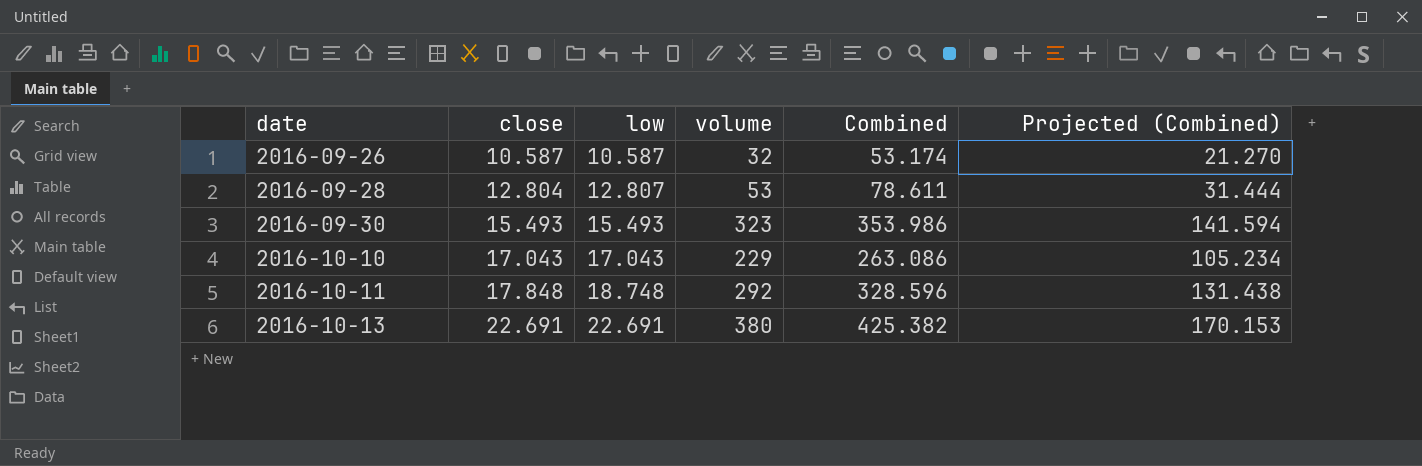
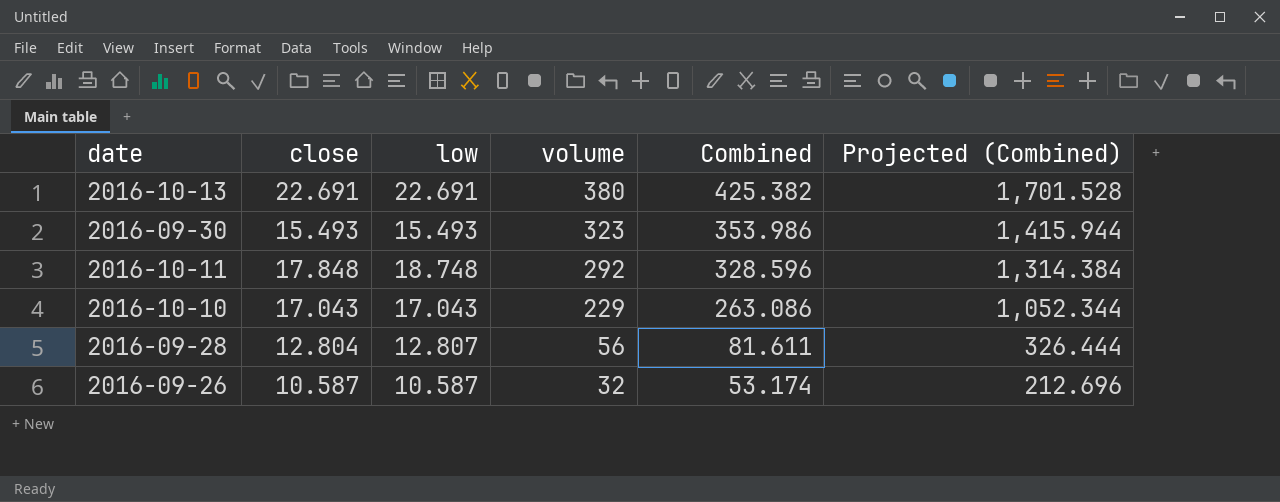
row order: date ascending -> volume descending
column Projected (Combined) | formula: [Combined] * 0.4 -> [Combined] * 4
2016-09-28 | volume: 53 -> 56
2016-09-28 | Combined: 78.611 -> 81.611

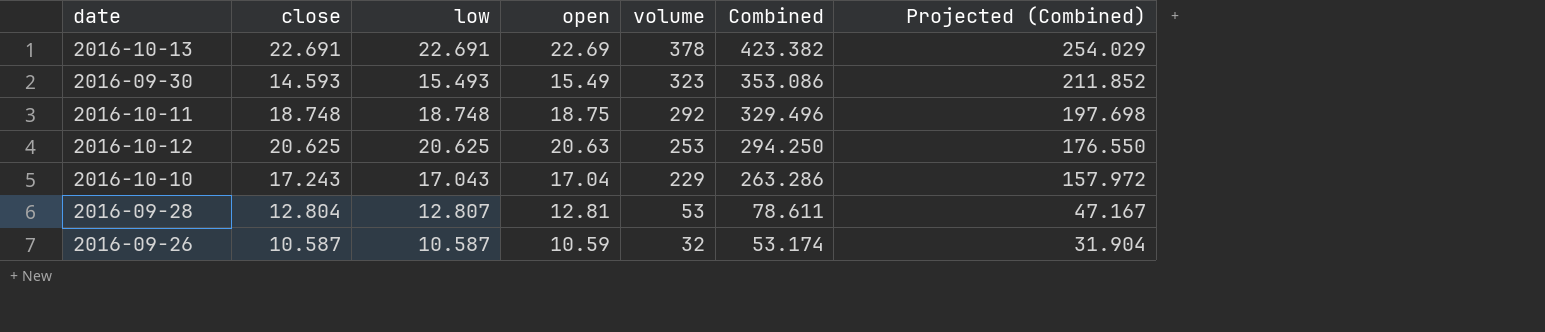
column open | position: none -> 4
column Projected (Combined) | formula: [Combined] * 4 -> [Combined] * 0.6
2016-10-13 | volume: 380 -> 378
2016-10-13 | Combined: 425.382 -> 423.382
2016-09-30 | close: 15.493 -> 14.593
2016-09-30 | Combined: 353.986 -> 353.086
2016-10-11 | close: 17.848 -> 18.748
2016-10-11 | Combined: 328.596 -> 329.496
row 2016-10-12: none -> 20.625 | 20.625 | 20.63 | 253 | 294.250 | 176.550
2016-10-10 | close: 17.043 -> 17.243
2016-10-10 | Combined: 263.086 -> 263.286
2016-09-28 | volume: 56 -> 53
2016-09-28 | Combined: 81.611 -> 78.611

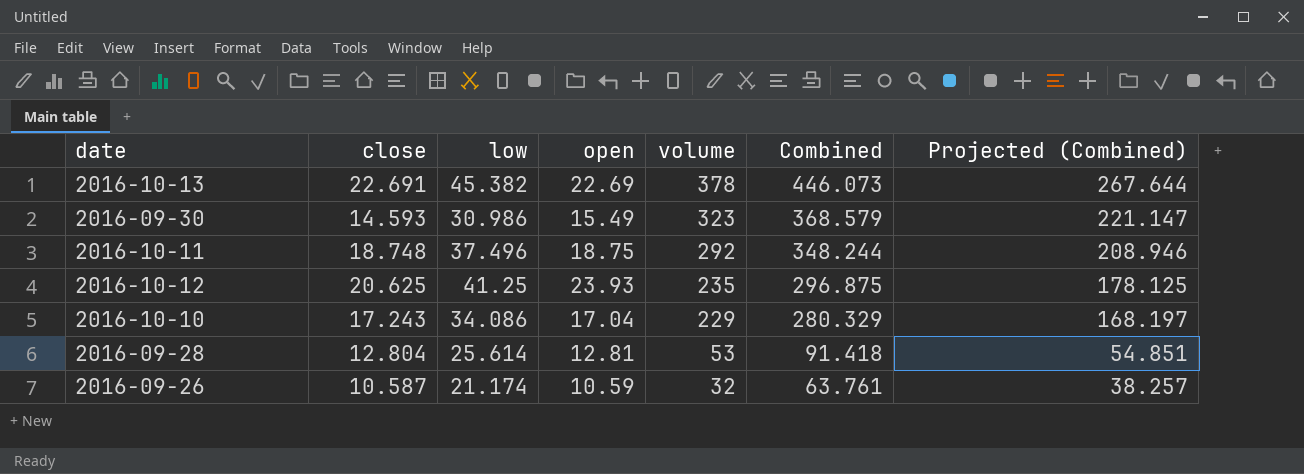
2016-10-13 | low: 22.691 -> 45.382
2016-10-13 | Combined: 423.382 -> 446.073
2016-10-13 | Projected (Combined): 254.029 -> 267.644
2016-09-30 | low: 15.493 -> 30.986
2016-09-30 | Combined: 353.086 -> 368.579
2016-09-30 | Projected (Combined): 211.852 -> 221.147
2016-10-11 | low: 18.748 -> 37.496
2016-10-11 | Combined: 329.496 -> 348.244
2016-10-11 | Projected (Combined): 197.698 -> 208.946
2016-10-12 | low: 20.625 -> 41.25
2016-10-12 | open: 20.63 -> 23.93
2016-10-12 | volume: 253 -> 235
2016-10-12 | Combined: 294.250 -> 296.875
2016-10-12 | Projected (Combined): 176.550 -> 178.125
2016-10-10 | low: 17.043 -> 34.086
2016-10-10 | Combined: 263.286 -> 280.329
2016-10-10 | Projected (Combined): 157.972 -> 168.197
2016-09-28 | low: 12.807 -> 25.614
2016-09-28 | Combined: 78.611 -> 91.418
2016-09-28 | Projected (Combined): 47.167 -> 54.851
2016-09-26 | low: 10.587 -> 21.174
2016-09-26 | Combined: 53.174 -> 63.761
2016-09-26 | Projected (Combined): 31.904 -> 38.257

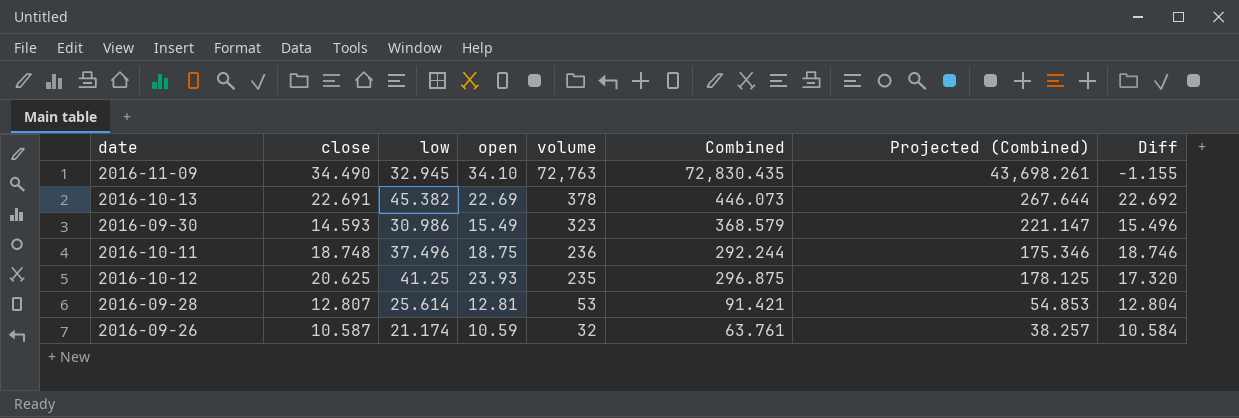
column Diff | formula: none -> [low] - [open]
row 2016-10-10: 17.243 | 34.086 | 17.04 | 229 | 280.329 | 168.197 -> none
row 2016-11-09: none -> 34.490 | 32.945 | 34.10 | 72,763 | 72,830.435 | 43,698.261 | -1.155
2016-10-11 | volume: 292 -> 236
2016-10-11 | Combined: 348.244 -> 292.244
2016-10-11 | Projected (Combined): 208.946 -> 175.346
2016-09-28 | close: 12.804 -> 12.807
2016-09-28 | Combined: 91.418 -> 91.421
2016-09-28 | Projected (Combined): 54.851 -> 54.853

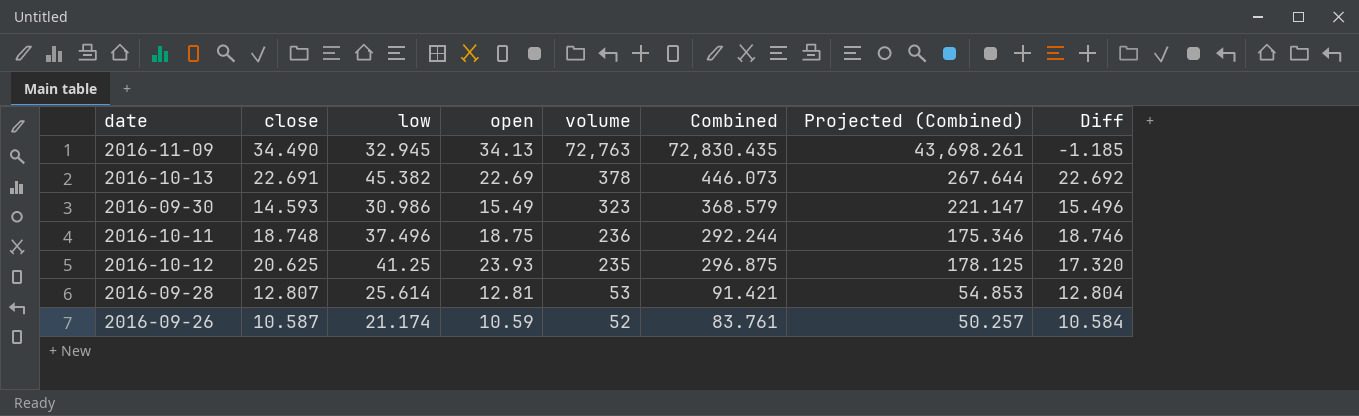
2016-11-09 | open: 34.10 -> 34.13
2016-11-09 | Diff: -1.155 -> -1.185
2016-09-26 | volume: 32 -> 52
2016-09-26 | Combined: 63.761 -> 83.761
2016-09-26 | Projected (Combined): 38.257 -> 50.257

